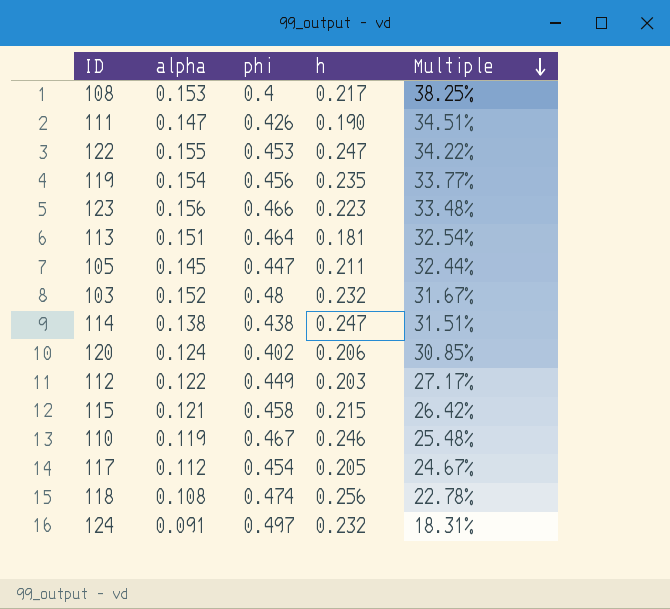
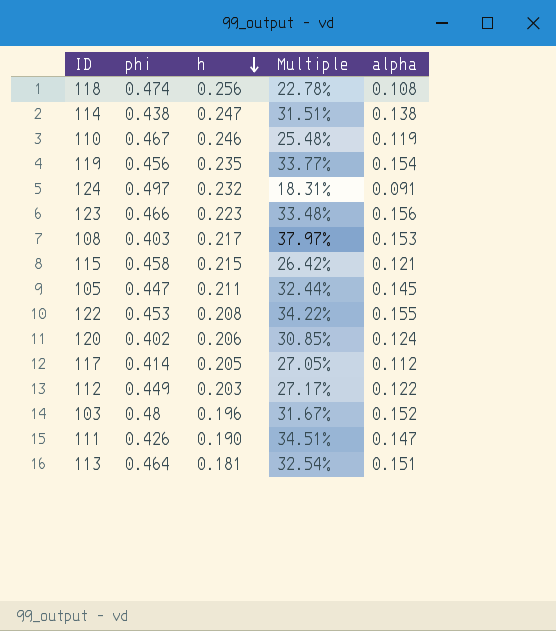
row order: Multiple descending -> h descending
column alpha | position: 2 -> 5
108 | phi: 0.4 -> 0.403
108 | Multiple: 38.25% -> 37.97%
122 | h: 0.247 -> 0.208
117 | phi: 0.454 -> 0.414
117 | Multiple: 24.67% -> 27.05%
103 | h: 0.232 -> 0.196

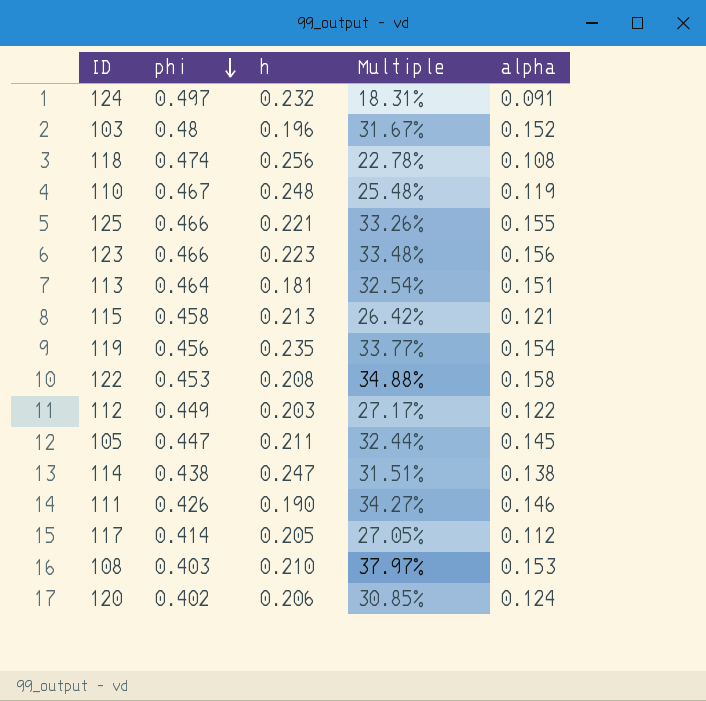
row order: h descending -> phi descending
110 | h: 0.246 -> 0.248
row 125: none -> 0.466 | 0.221 | 33.26% | 0.155
115 | h: 0.215 -> 0.213
122 | Multiple: 34.22% -> 34.88%
122 | alpha: 0.155 -> 0.158
111 | Multiple: 34.51% -> 34.27%
111 | alpha: 0.147 -> 0.146
108 | h: 0.217 -> 0.210

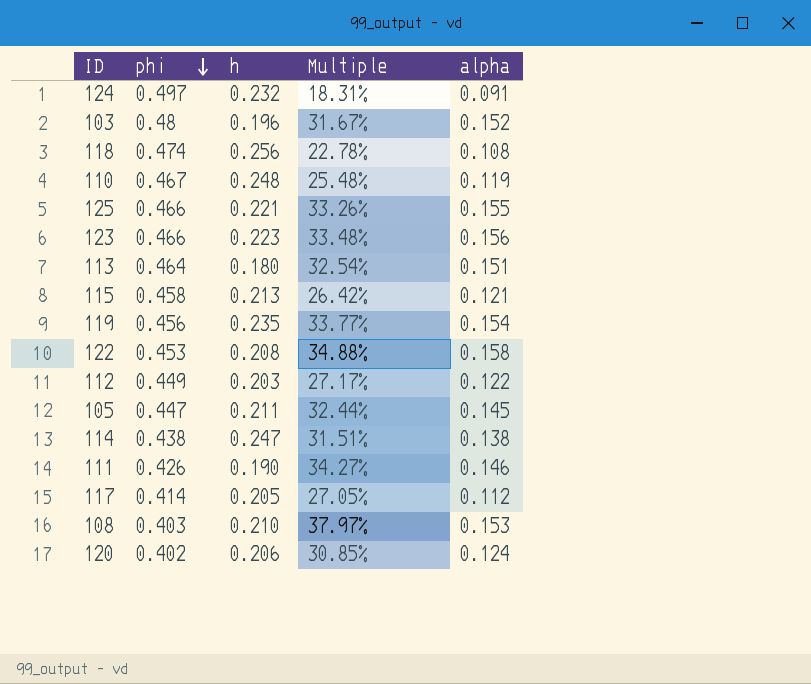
113 | h: 0.181 -> 0.180

